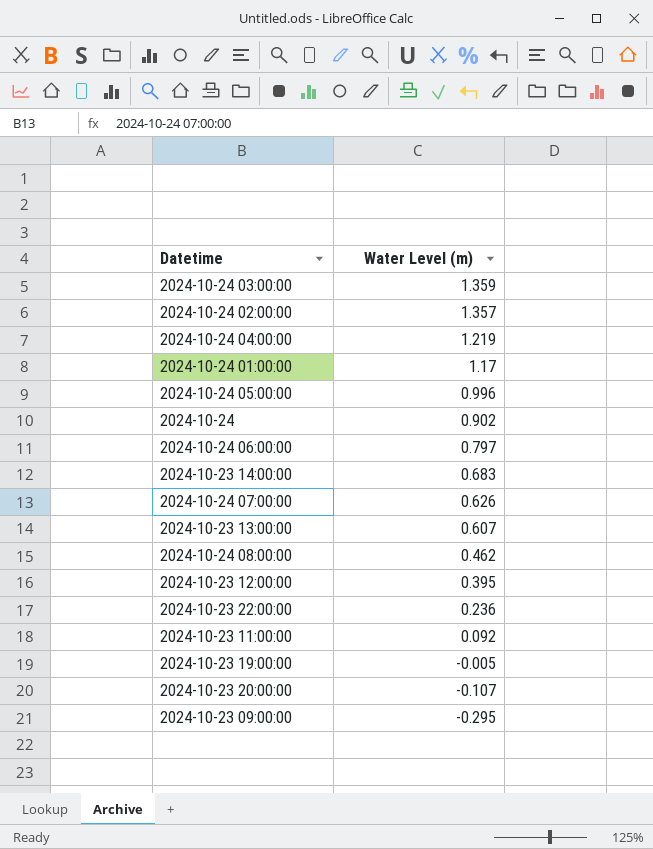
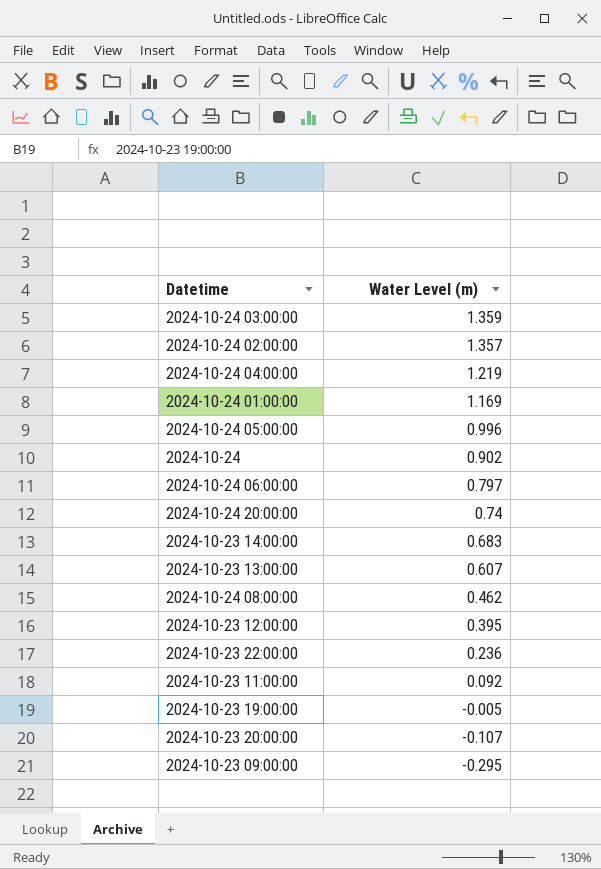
row 2024-10-24 07:00:00: 0.626 -> none
2024-10-24 01:00:00 | Water Level (m): 1.17 -> 1.169
row 2024-10-24 20:00:00: none -> 0.74

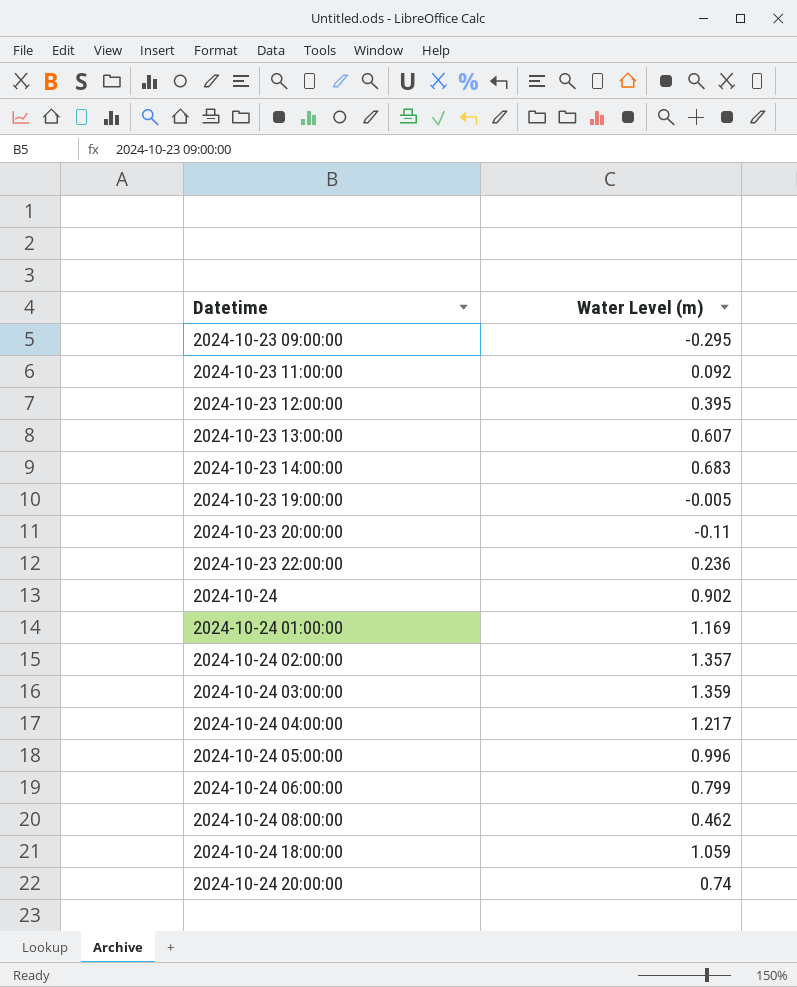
row order: Water Level (m) descending -> Datetime ascending
2024-10-23 20:00:00 | Water Level (m): -0.107 -> -0.11
2024-10-24 04:00:00 | Water Level (m): 1.219 -> 1.217
2024-10-24 06:00:00 | Water Level (m): 0.797 -> 0.799
row 2024-10-24 18:00:00: none -> 1.059

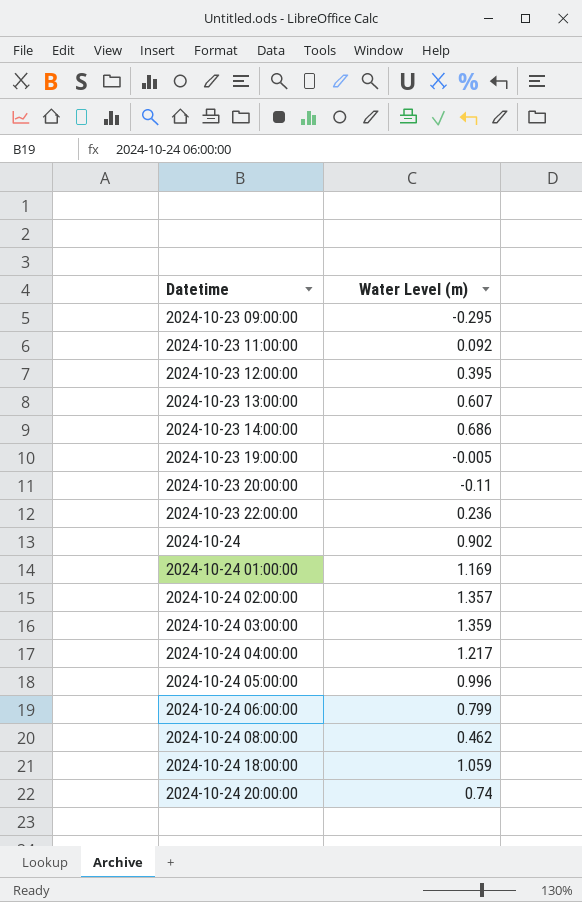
2024-10-23 14:00:00 | Water Level (m): 0.683 -> 0.686

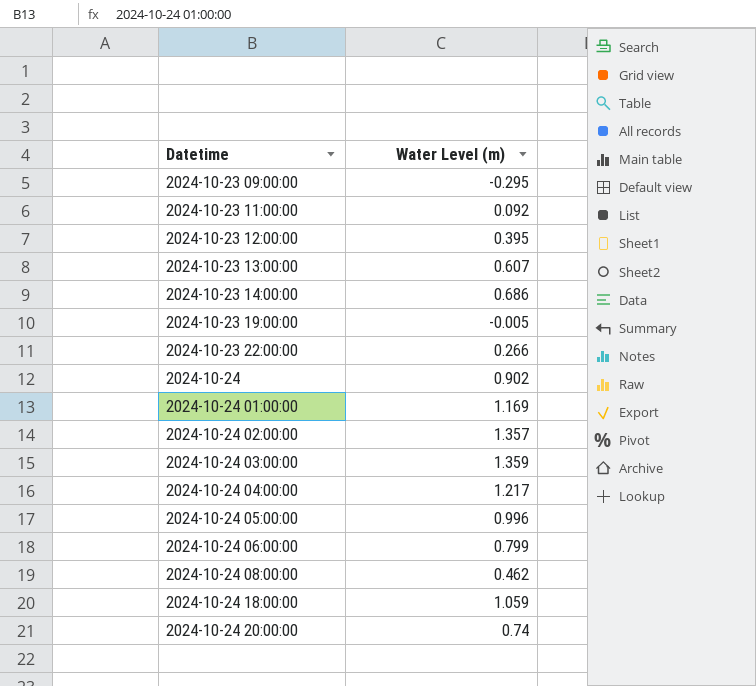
row 2024-10-23 20:00:00: -0.11 -> none
2024-10-23 22:00:00 | Water Level (m): 0.236 -> 0.266

